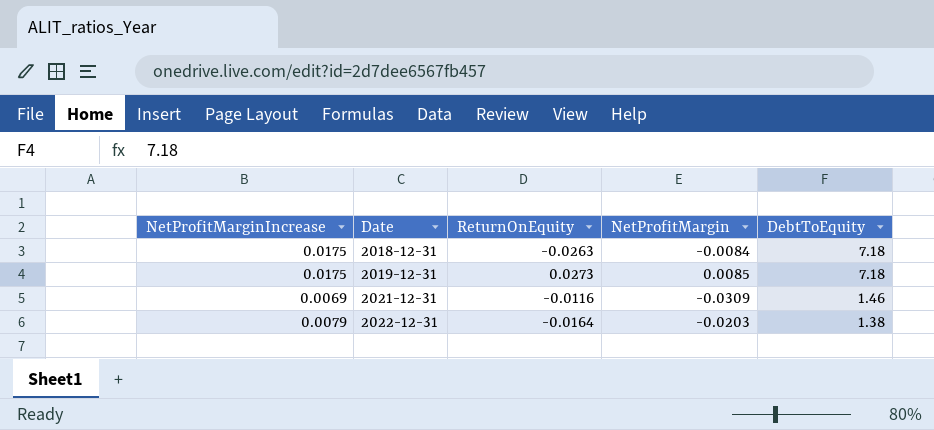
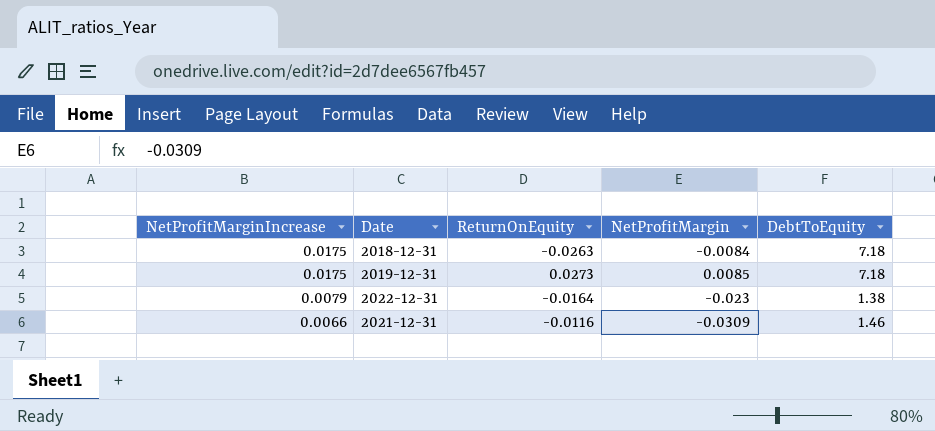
row order: Date ascending -> NetProfitMarginIncrease descending
2022-12-31 | NetProfitMargin: -0.0203 -> -0.023
2021-12-31 | NetProfitMarginIncrease: 0.0069 -> 0.0066

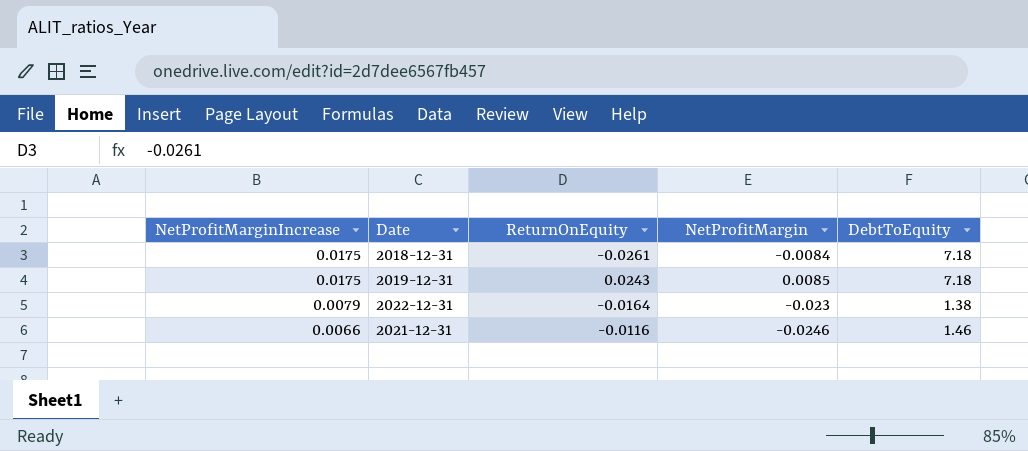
2018-12-31 | ReturnOnEquity: -0.0263 -> -0.0261
2019-12-31 | ReturnOnEquity: 0.0273 -> 0.0243
2021-12-31 | NetProfitMargin: -0.0309 -> -0.0246

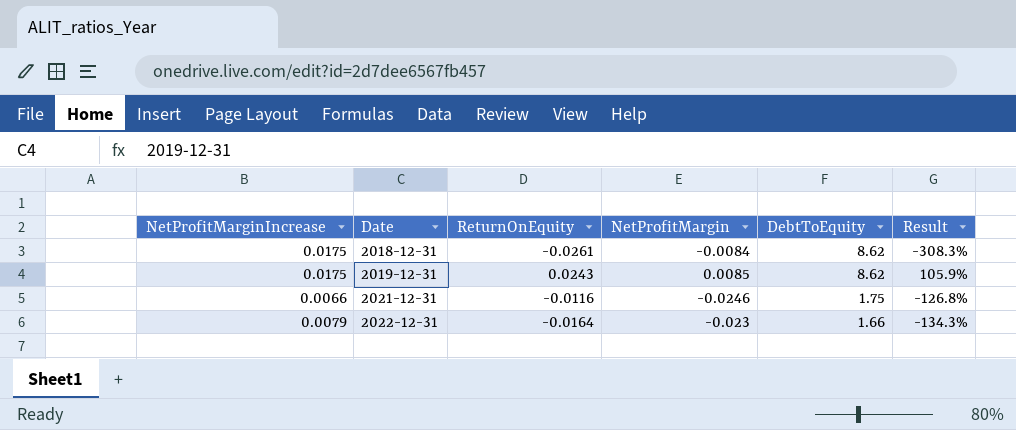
row order: NetProfitMarginIncrease descending -> Date ascending
column Result | formula: none -> ([NetProfitMarginIncrease] - [NetProfitMargin]) / [NetProfitMargin]
2018-12-31 | DebtToEquity: 7.18 -> 8.62
2019-12-31 | DebtToEquity: 7.18 -> 8.62
2021-12-31 | DebtToEquity: 1.46 -> 1.75
2022-12-31 | DebtToEquity: 1.38 -> 1.66

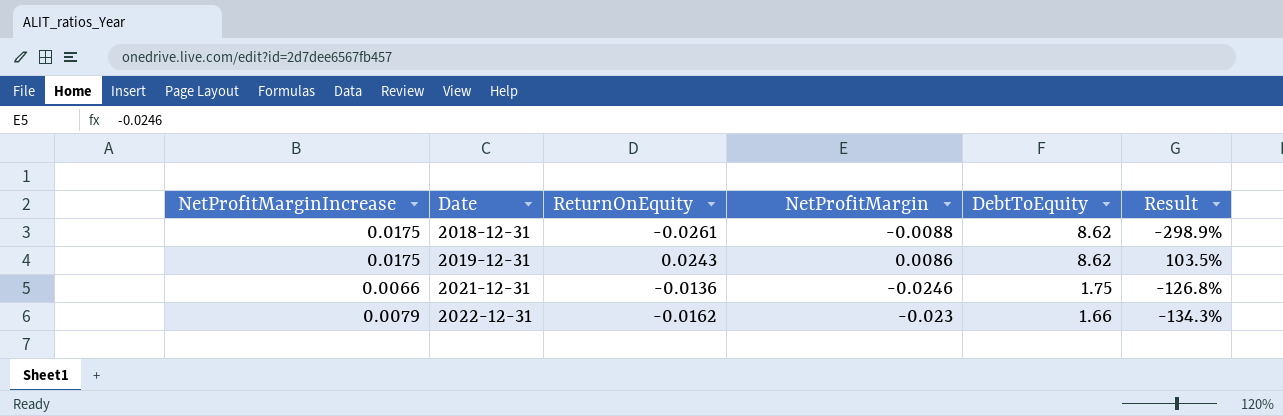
2018-12-31 | NetProfitMargin: -0.0084 -> -0.0088
2018-12-31 | Result: -308.3% -> -298.9%
2019-12-31 | NetProfitMargin: 0.0085 -> 0.0086
2019-12-31 | Result: 105.9% -> 103.5%
2021-12-31 | ReturnOnEquity: -0.0116 -> -0.0136
2022-12-31 | ReturnOnEquity: -0.0164 -> -0.0162

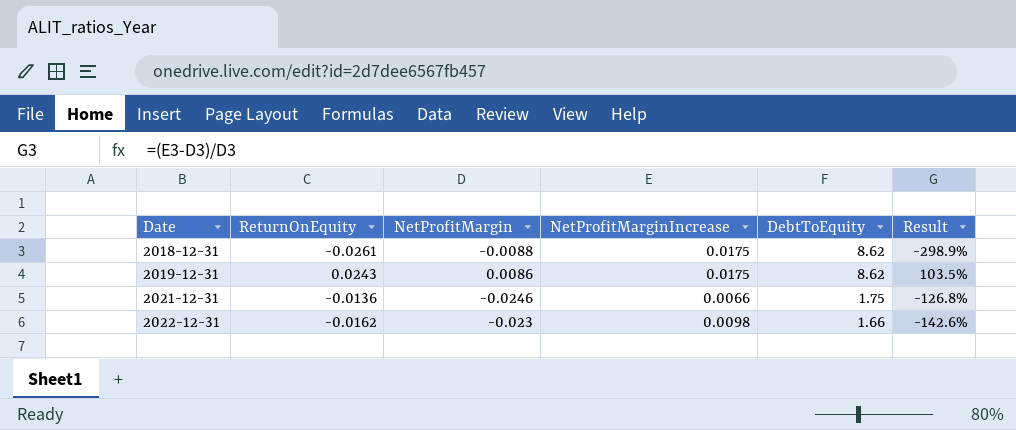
column NetProfitMarginIncrease | position: 1 -> 4
2022-12-31 | NetProfitMarginIncrease: 0.0079 -> 0.0098
2022-12-31 | Result: -134.3% -> -142.6%

